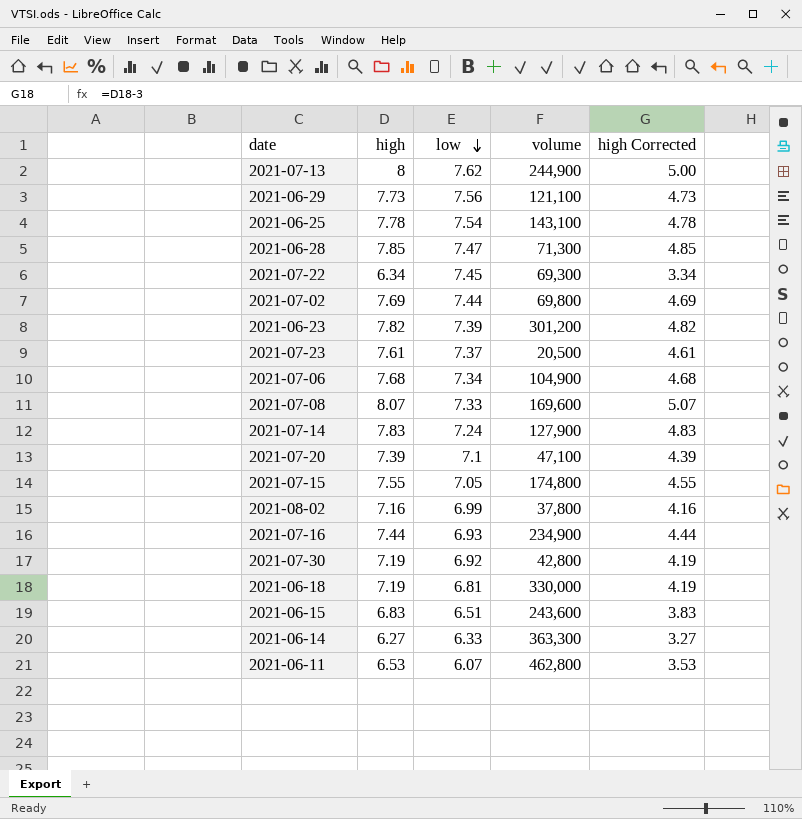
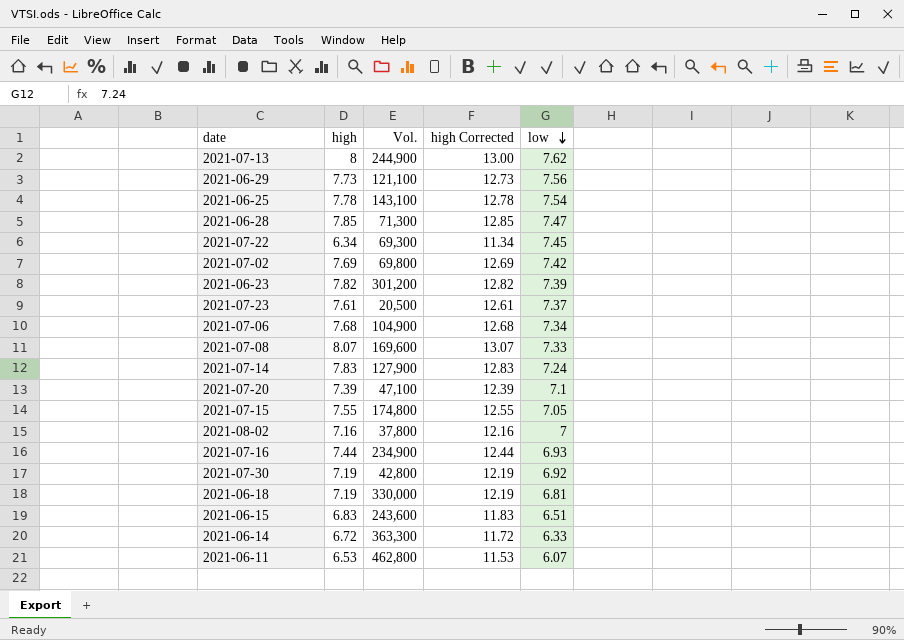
column name: volume -> Vol.
column high Corrected | formula: [high] - 3 -> [high] + 5
column low | position: 3 -> 5
2021-07-02 | low: 7.44 -> 7.42
2021-08-02 | low: 6.99 -> 7
2021-06-14 | high: 6.27 -> 6.72

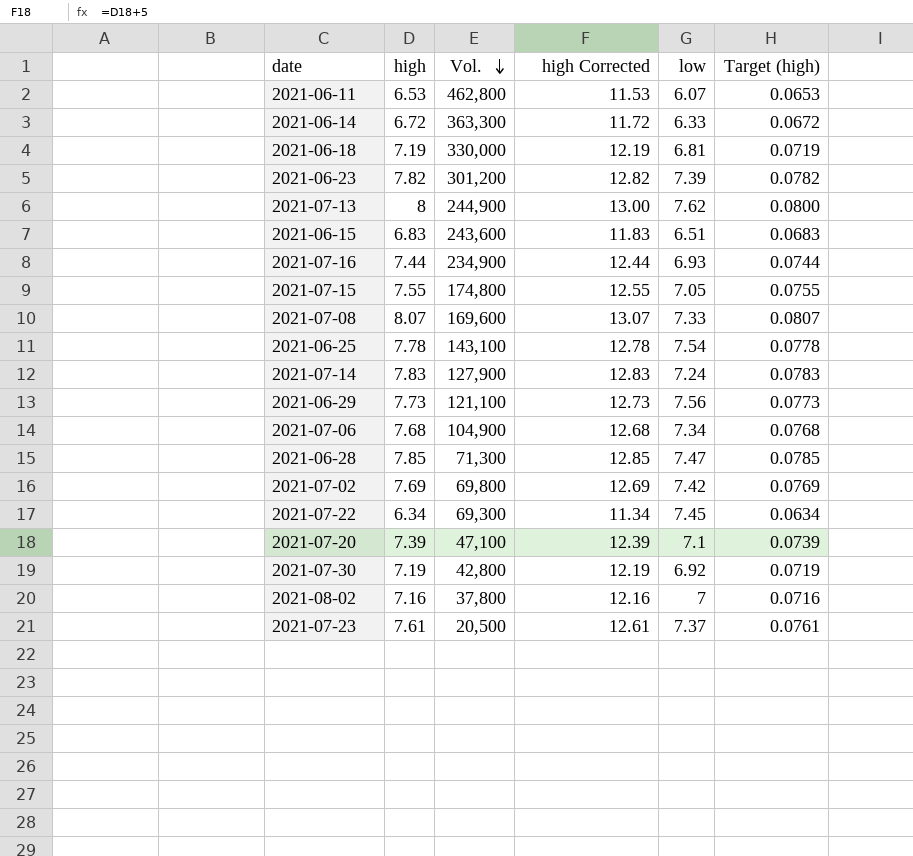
row order: low descending -> Vol. descending
column Target (high) | formula: none -> [high] * 0.01

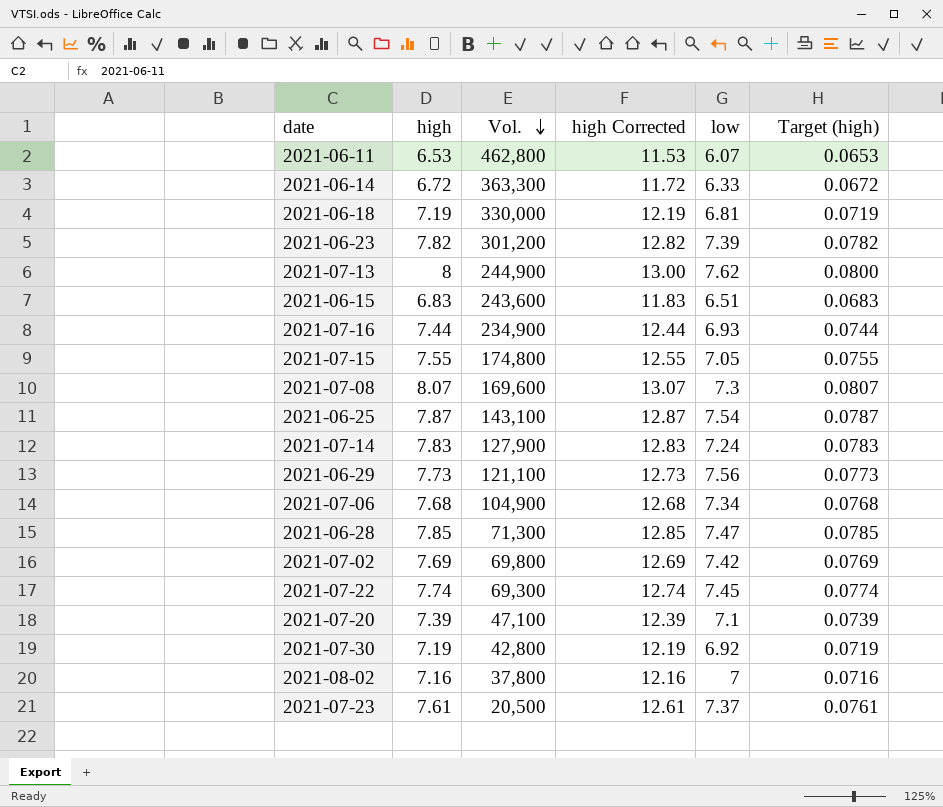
2021-07-08 | low: 7.33 -> 7.3
2021-06-25 | high: 7.78 -> 7.87
2021-06-25 | high Corrected: 12.78 -> 12.87
2021-06-25 | Target (high): 0.0778 -> 0.0787
2021-07-22 | high: 6.34 -> 7.74
2021-07-22 | high Corrected: 11.34 -> 12.74
2021-07-22 | Target (high): 0.0634 -> 0.0774

